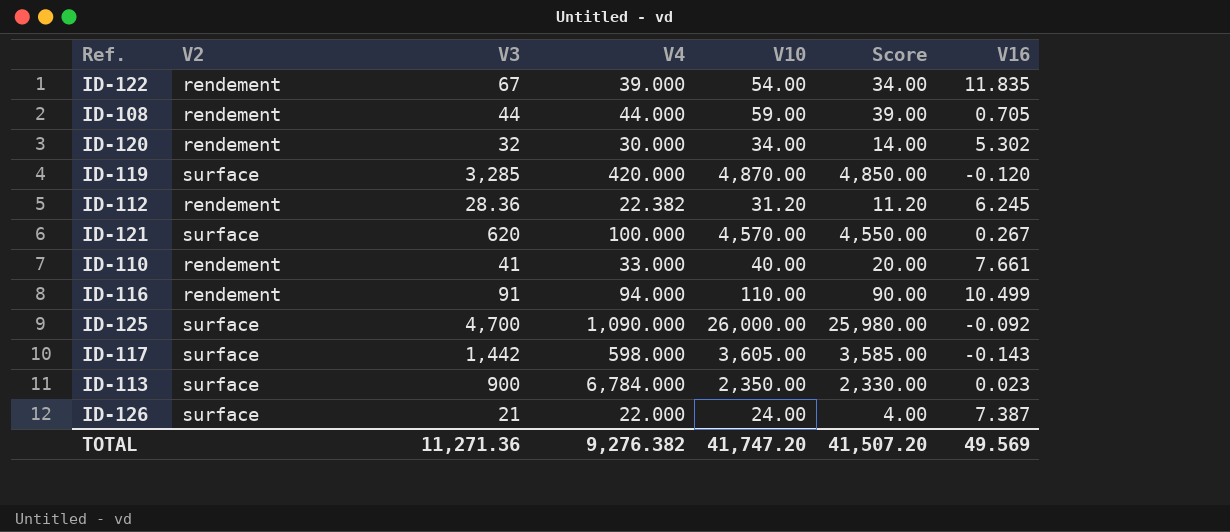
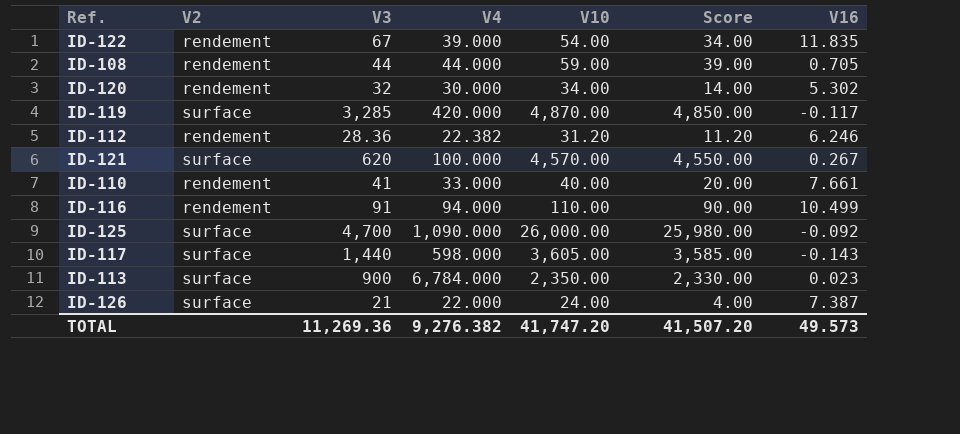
ID-119 | V16: -0.120 -> -0.117
ID-112 | V16: 6.245 -> 6.246
ID-117 | V3: 1,442 -> 1,440
TOTAL | V3: 11,271.36 -> 11,269.36
TOTAL | V16: 49.569 -> 49.573

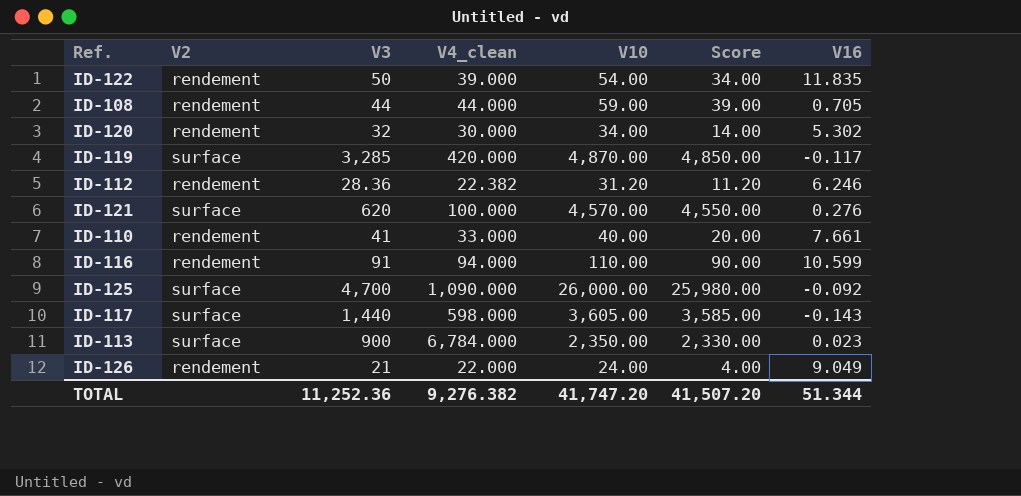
column name: V4 -> V4_clean
ID-122 | V3: 67 -> 50
ID-121 | V16: 0.267 -> 0.276
ID-116 | V16: 10.499 -> 10.599
ID-126 | V2: surface -> rendement
ID-126 | V16: 7.387 -> 9.049
TOTAL | V3: 11,269.36 -> 11,252.36
TOTAL | V16: 49.573 -> 51.344

